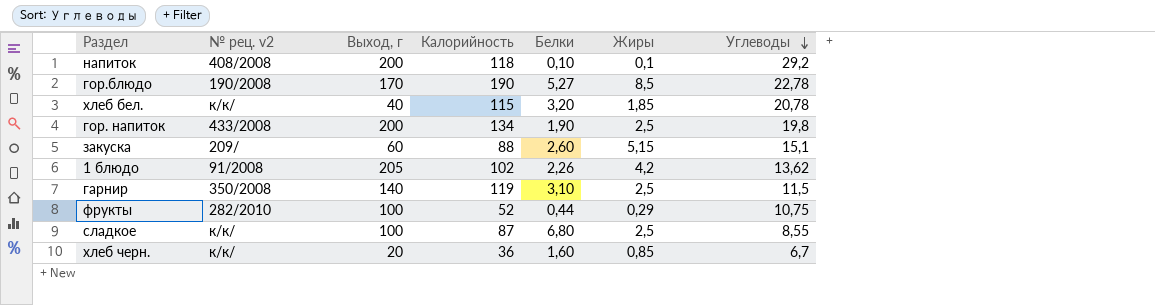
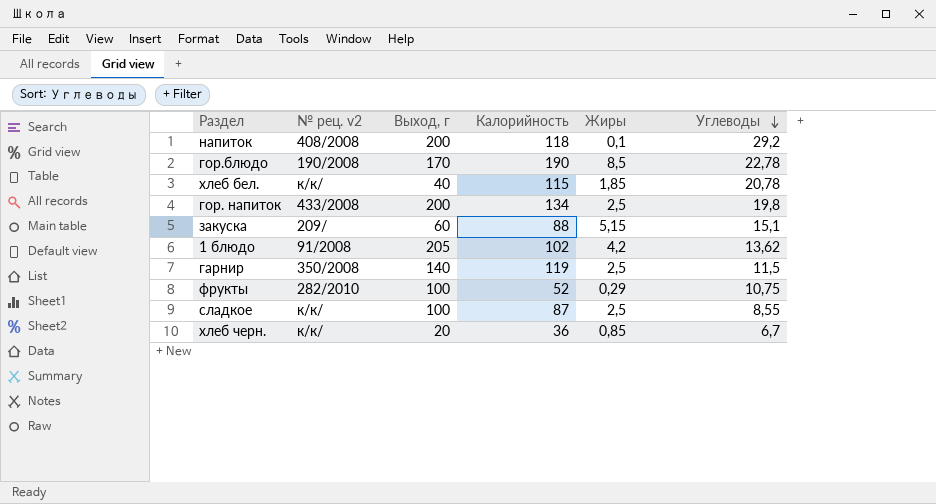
column Белки | position: 5 -> none

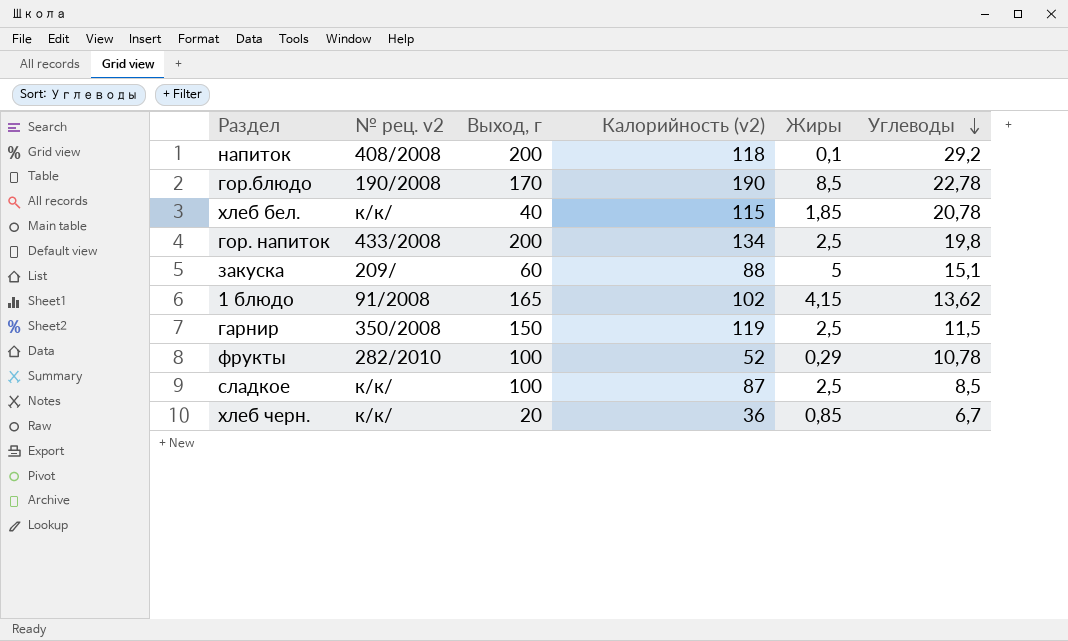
column name: Калорийность -> Калорийность (v2)
закуска | Жиры: 5,15 -> 5
1 блюдо | Выход, г: 205 -> 165
1 блюдо | Жиры: 4,2 -> 4,15
гарнир | Выход, г: 140 -> 150
фрукты | Углеводы: 10,75 -> 10,78
сладкое | Углеводы: 8,55 -> 8,5

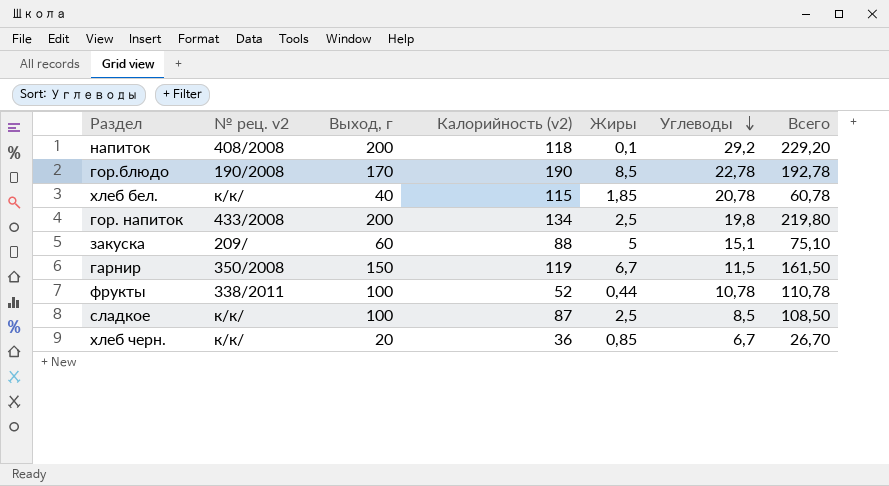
column Всего | formula: none -> [Выход, г] + [Углеводы]
row 1 блюдо: 91/2008 | 165 | 102 | 4,15 | 13,62 -> none
гарнир | Жиры: 2,5 -> 6,7
фрукты | № рец. v2: 282/2010 -> 338/2011
фрукты | Жиры: 0,29 -> 0,44

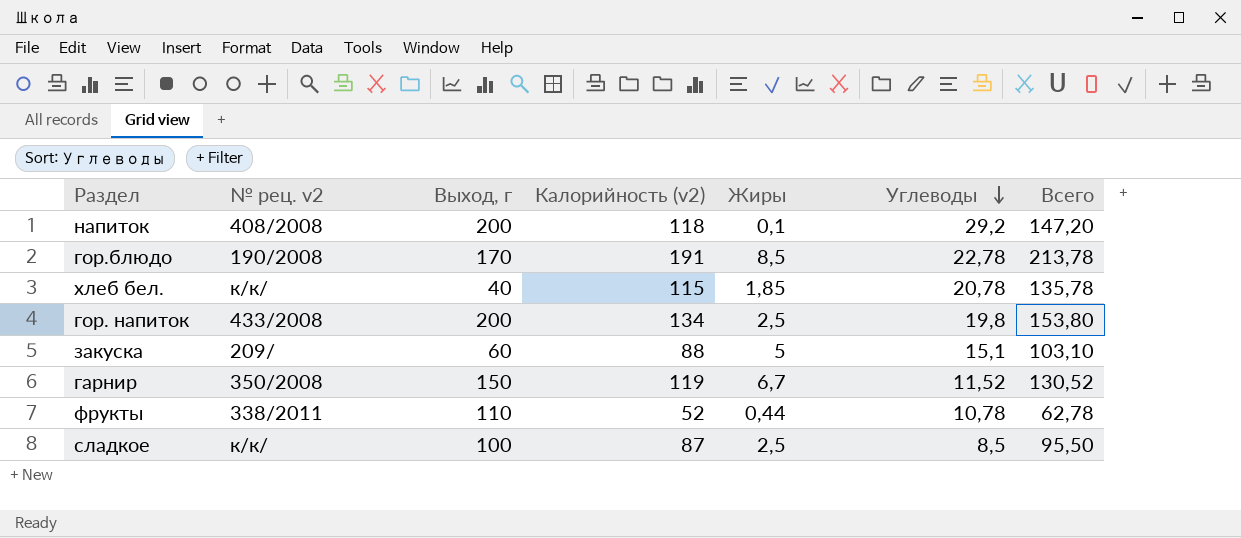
column Всего | formula: [Выход, г] + [Углеводы] -> [Калорийность (v2)] + [Углеводы]
row хлеб черн.: к/к/ | 20 | 36 | 0,85 | 6,7 | 26,70 -> none
гор.блюдо | Калорийность (v2): 190 -> 191
гарнир | Углеводы: 11,5 -> 11,52
фрукты | Выход, г: 100 -> 110

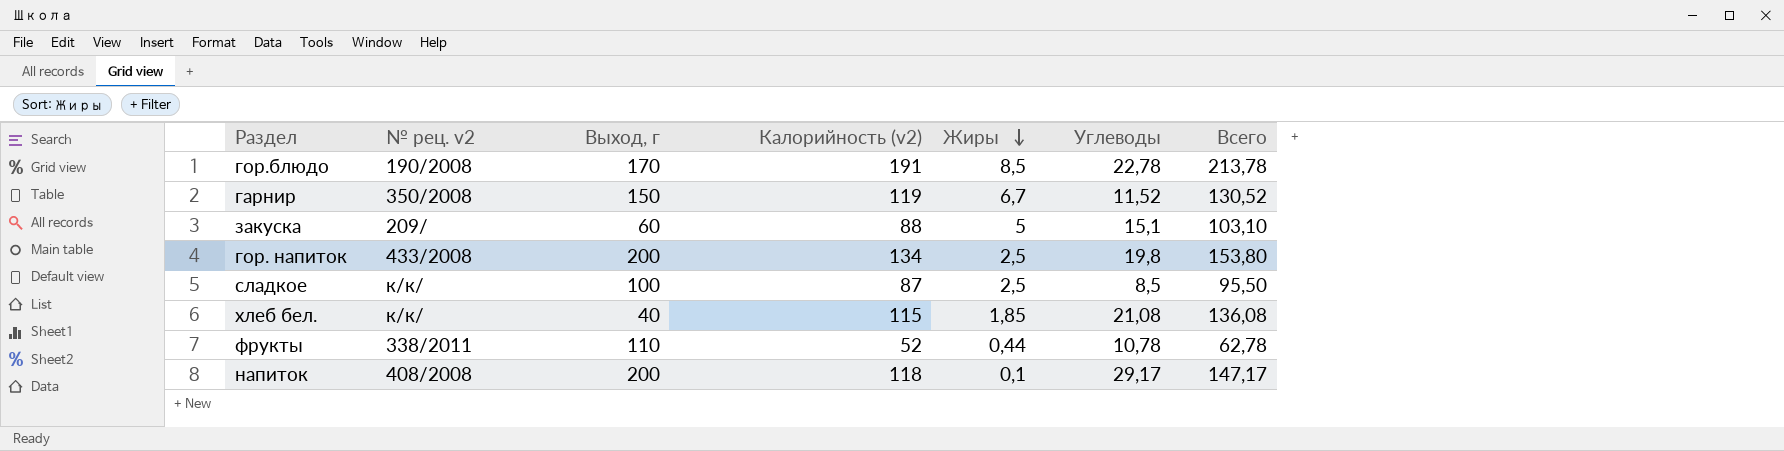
row order: Углеводы descending -> Жиры descending
хлеб бел. | Углеводы: 20,78 -> 21,08
хлеб бел. | Всего: 135,78 -> 136,08
напиток | Углеводы: 29,2 -> 29,17
напиток | Всего: 147,20 -> 147,17

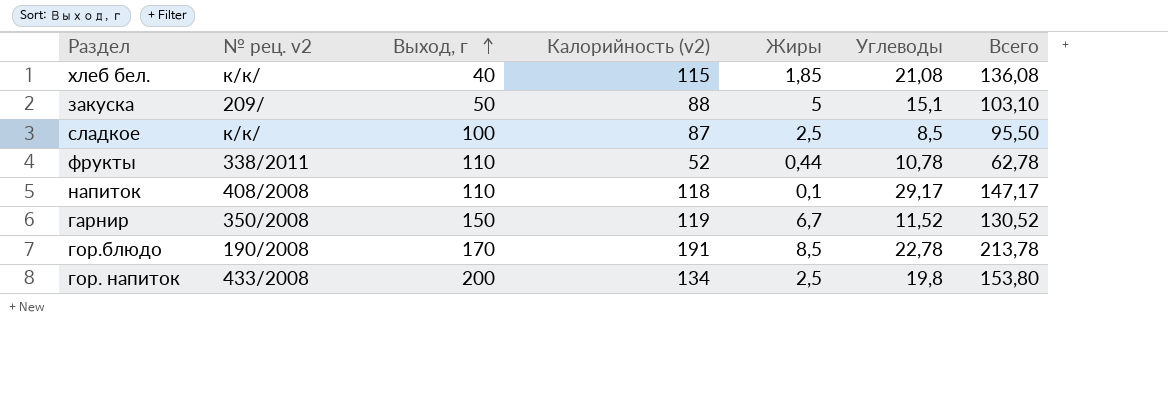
row order: Жиры descending -> Выход, г ascending
закуска | Выход, г: 60 -> 50
напиток | Выход, г: 200 -> 110

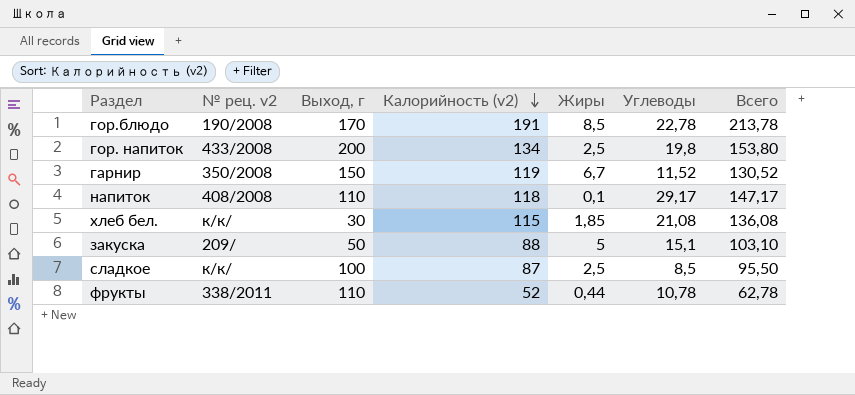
row order: Выход, г ascending -> Калорийность (v2) descending
хлеб бел. | Выход, г: 40 -> 30

